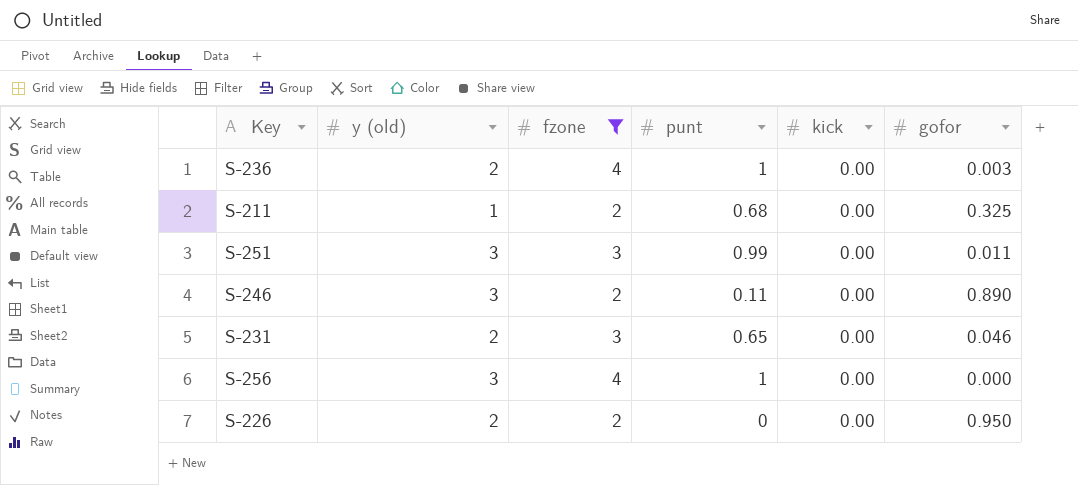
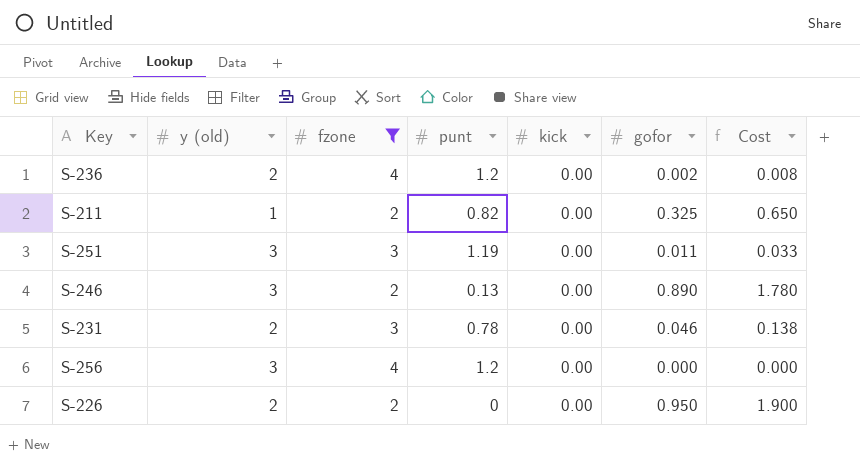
column Cost | formula: none -> [fzone] * [gofor]
S-236 | punt: 1 -> 1.2
S-236 | gofor: 0.003 -> 0.002
S-211 | punt: 0.68 -> 0.82
S-251 | punt: 0.99 -> 1.19
S-246 | punt: 0.11 -> 0.13
S-231 | punt: 0.65 -> 0.78
S-256 | punt: 1 -> 1.2

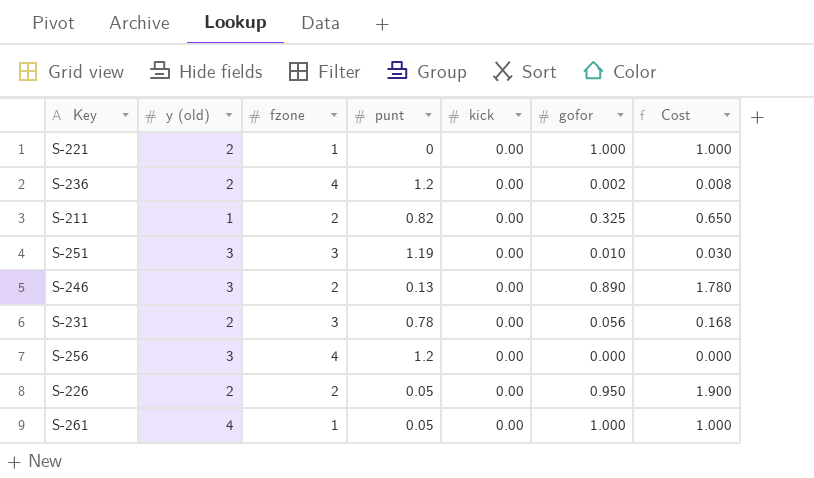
filter: fzone != 1 -> none
S-251 | gofor: 0.011 -> 0.010
S-251 | Cost: 0.033 -> 0.030
S-231 | gofor: 0.046 -> 0.056
S-231 | Cost: 0.138 -> 0.168
S-226 | punt: 0 -> 0.05

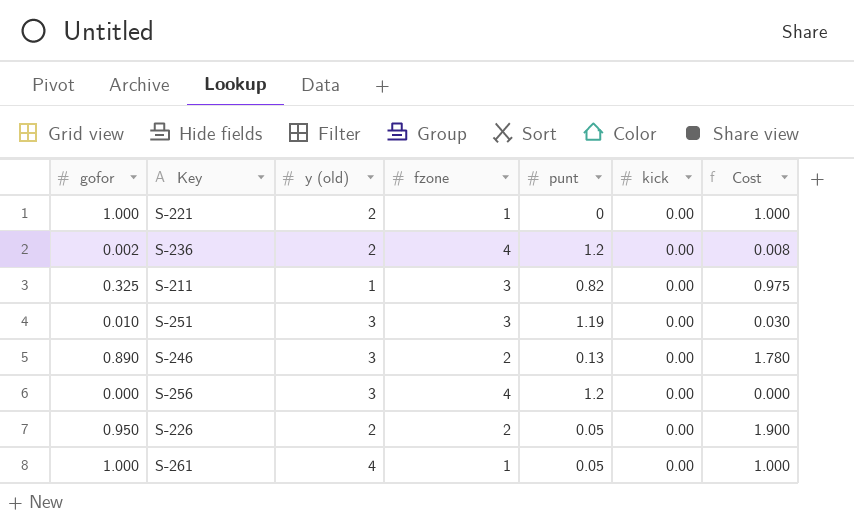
column gofor | position: 6 -> 1
row S-231: 2 | 3 | 0.78 | 0.00 | 0.056 | 0.168 -> none
S-211 | fzone: 2 -> 3
S-211 | Cost: 0.650 -> 0.975

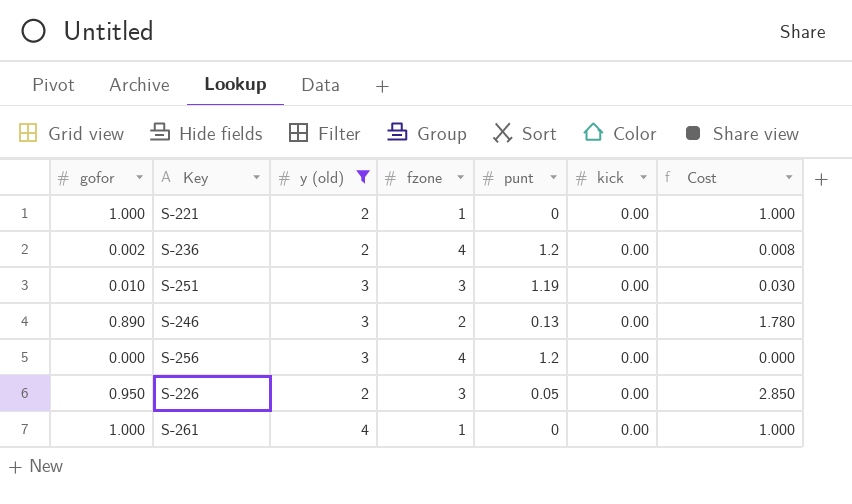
filter: none -> y (old) != 1
S-226 | fzone: 2 -> 3
S-226 | Cost: 1.900 -> 2.850
S-261 | punt: 0.05 -> 0

